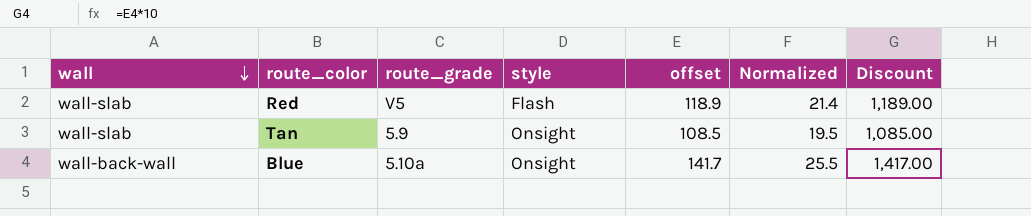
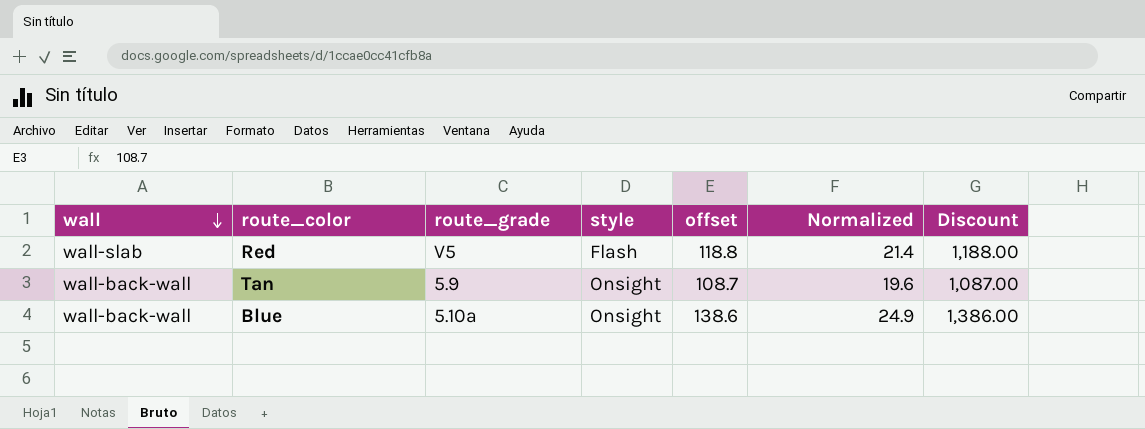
Red | offset: 118.9 -> 118.8
Red | Discount: 1,189.00 -> 1,188.00
Tan | wall: wall-slab -> wall-back-wall
Tan | offset: 108.5 -> 108.7
Tan | Normalized: 19.5 -> 19.6
Tan | Discount: 1,085.00 -> 1,087.00
Blue | offset: 141.7 -> 138.6
Blue | Normalized: 25.5 -> 24.9
Blue | Discount: 1,417.00 -> 1,386.00

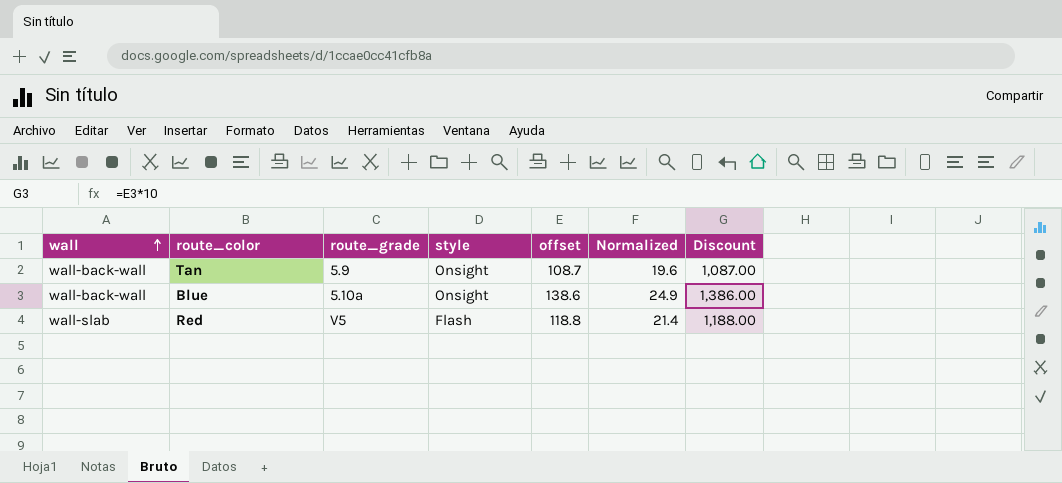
row order: wall descending -> wall ascending

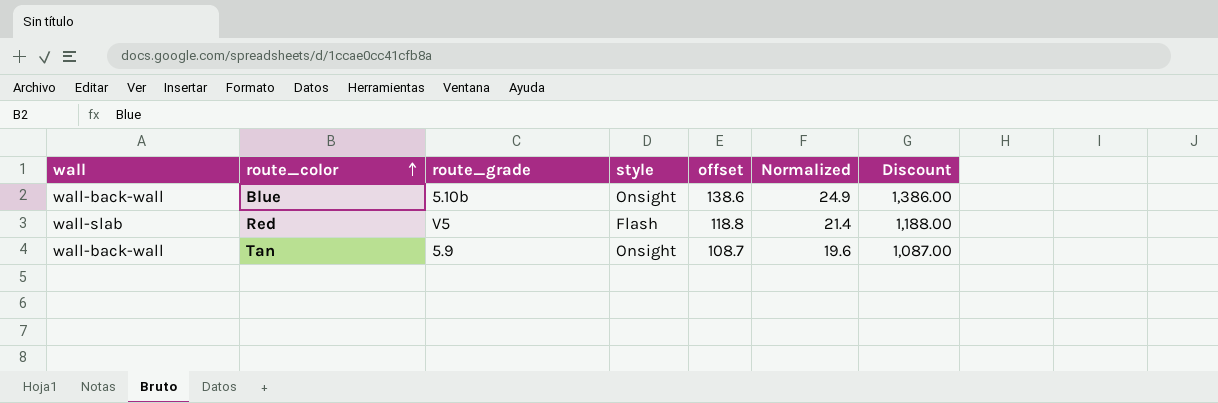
row order: wall ascending -> route_color ascending
Blue | route_grade: 5.10a -> 5.10b

